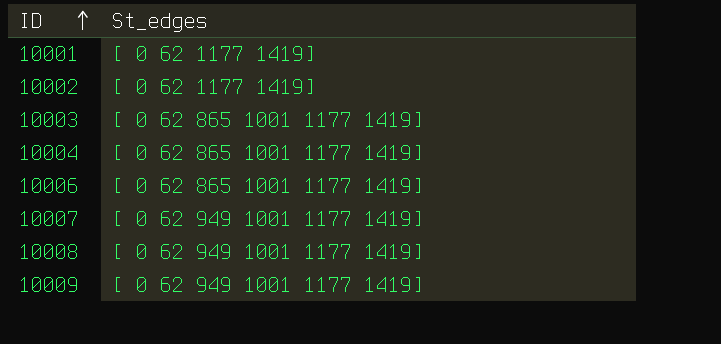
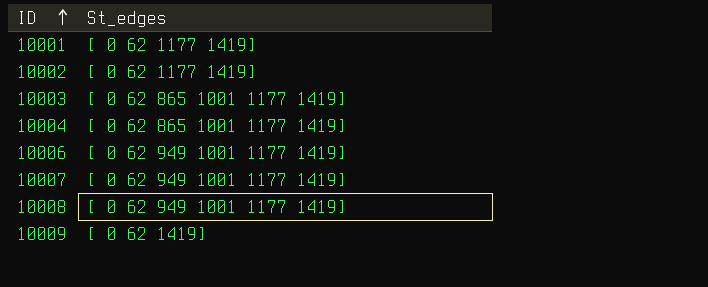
10006 | St_edges: [ 0 62 865 1001 1177 1419] -> [ 0 62 949 1001 1177 1419]
10009 | St_edges: [ 0 62 949 1001 1177 1419] -> [ 0 62 1419]

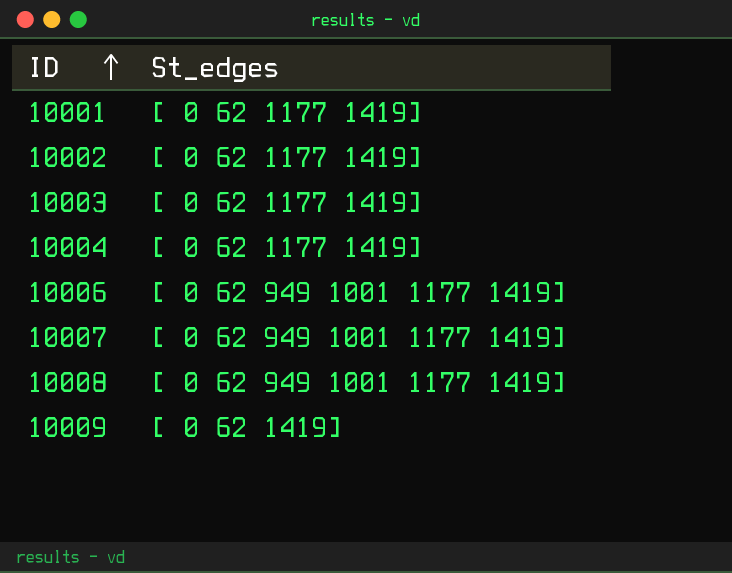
10003 | St_edges: [ 0 62 865 1001 1177 1419] -> [ 0 62 1177 1419]
10004 | St_edges: [ 0 62 865 1001 1177 1419] -> [ 0 62 1177 1419]

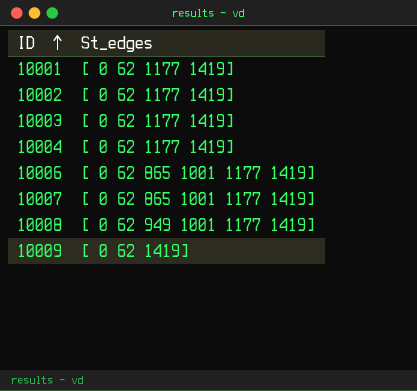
10006 | St_edges: [ 0 62 949 1001 1177 1419] -> [ 0 62 865 1001 1177 1419]
10007 | St_edges: [ 0 62 949 1001 1177 1419] -> [ 0 62 865 1001 1177 1419]

